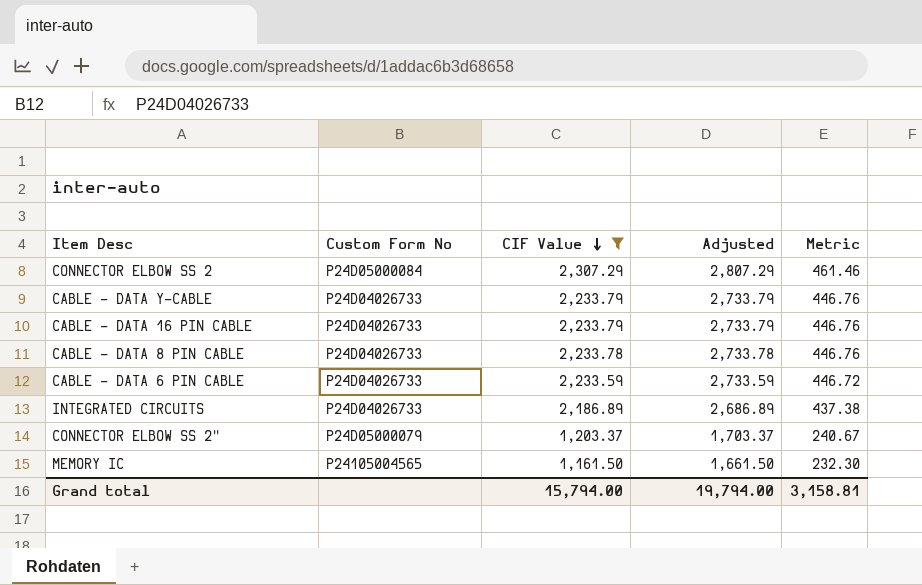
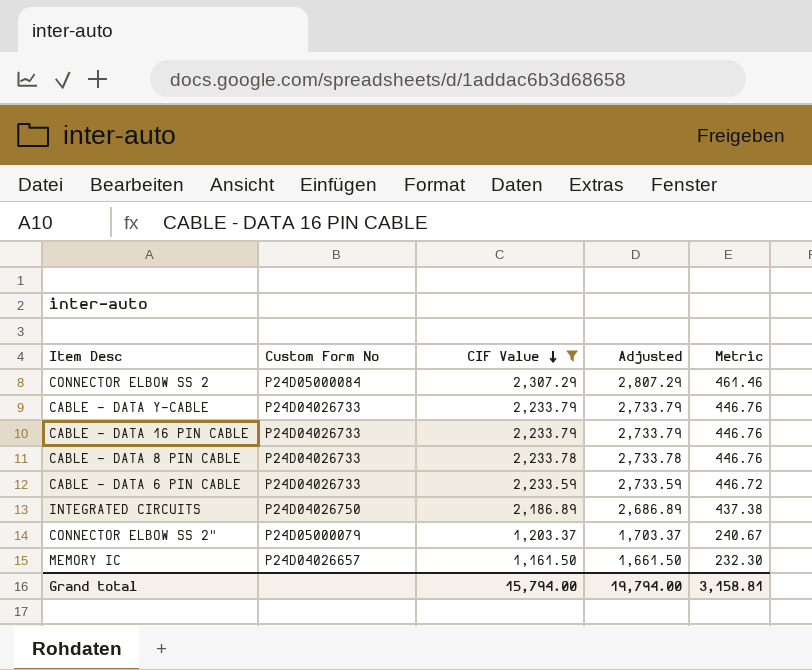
INTEGRATED CIRCUITS | Custom Form No: P24D04026733 -> P24D04026750
MEMORY IC | Custom Form No: P24105004565 -> P24D04026657

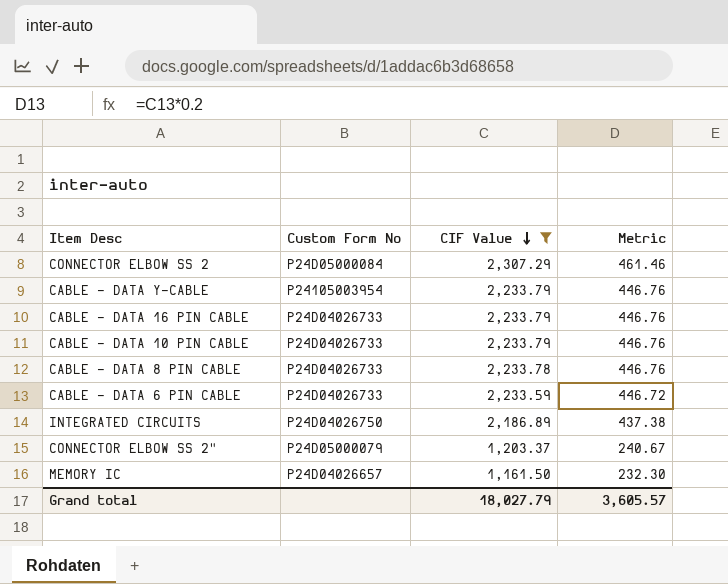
column Adjusted | formula: [CIF Value] + 500 -> none
CABLE - DATA Y-CABLE | Custom Form No: P24D04026733 -> P24105003954
row CABLE - DATA 10 PIN CABLE: none -> P24D04026733 | 2,233.79 | 446.76
Grand total | CIF Value: 15,794.00 -> 18,027.79
Grand total | Metric: 3,158.81 -> 3,605.57

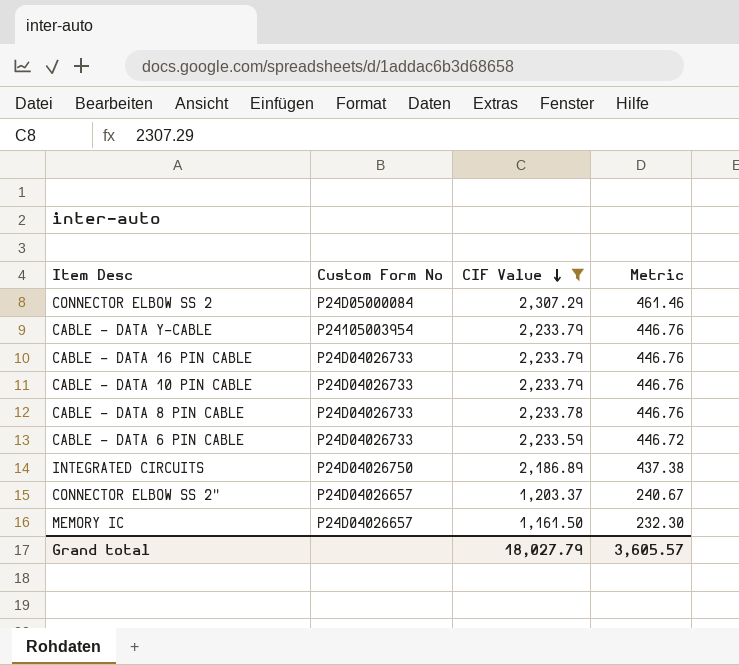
CONNECTOR ELBOW SS 2" | Custom Form No: P24D05000079 -> P24D04026657

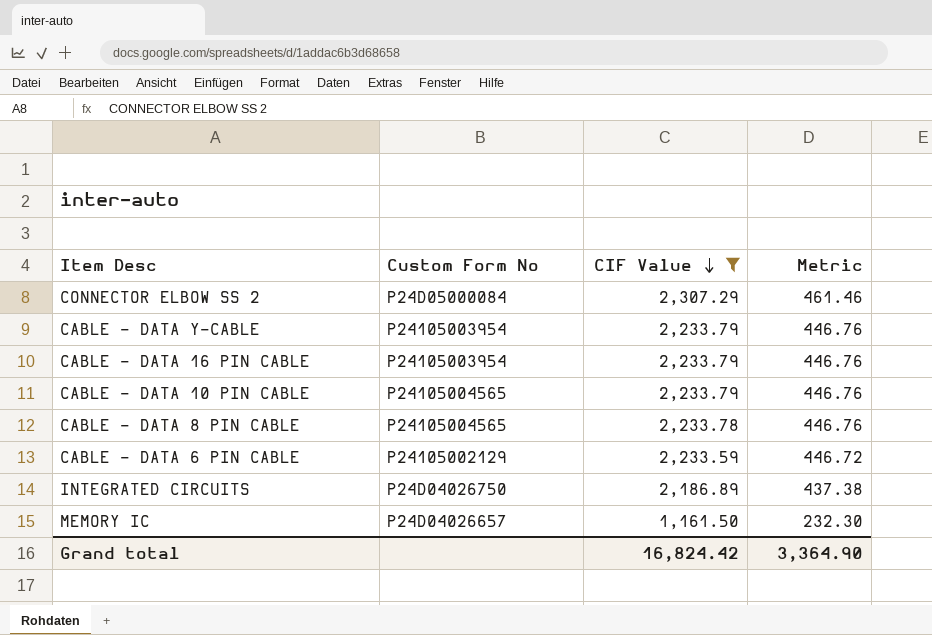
row CONNECTOR ELBOW SS 2": P24D04026657 | 1,203.37 | 240.67 -> none
CABLE - DATA 16 PIN CABLE | Custom Form No: P24D04026733 -> P24105003954
CABLE - DATA 10 PIN CABLE | Custom Form No: P24D04026733 -> P24105004565
CABLE - DATA 8 PIN CABLE | Custom Form No: P24D04026733 -> P24105004565
CABLE - DATA 6 PIN CABLE | Custom Form No: P24D04026733 -> P24105002129
Grand total | CIF Value: 18,027.79 -> 16,824.42
Grand total | Metric: 3,605.57 -> 3,364.90

